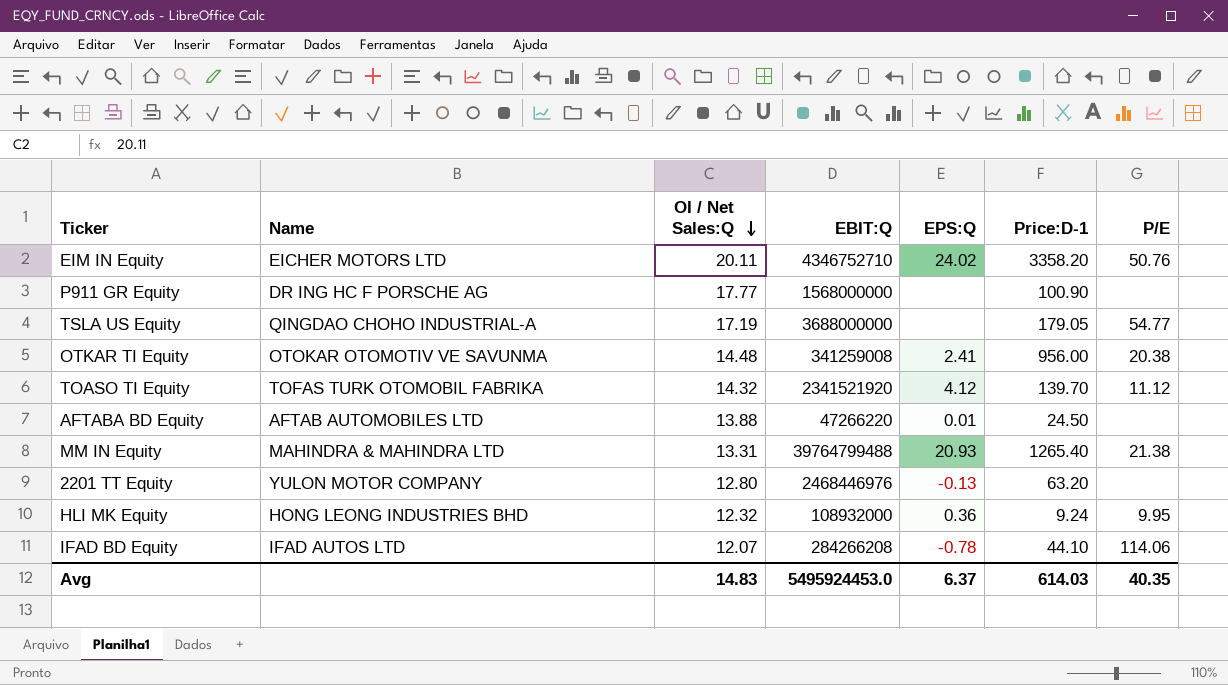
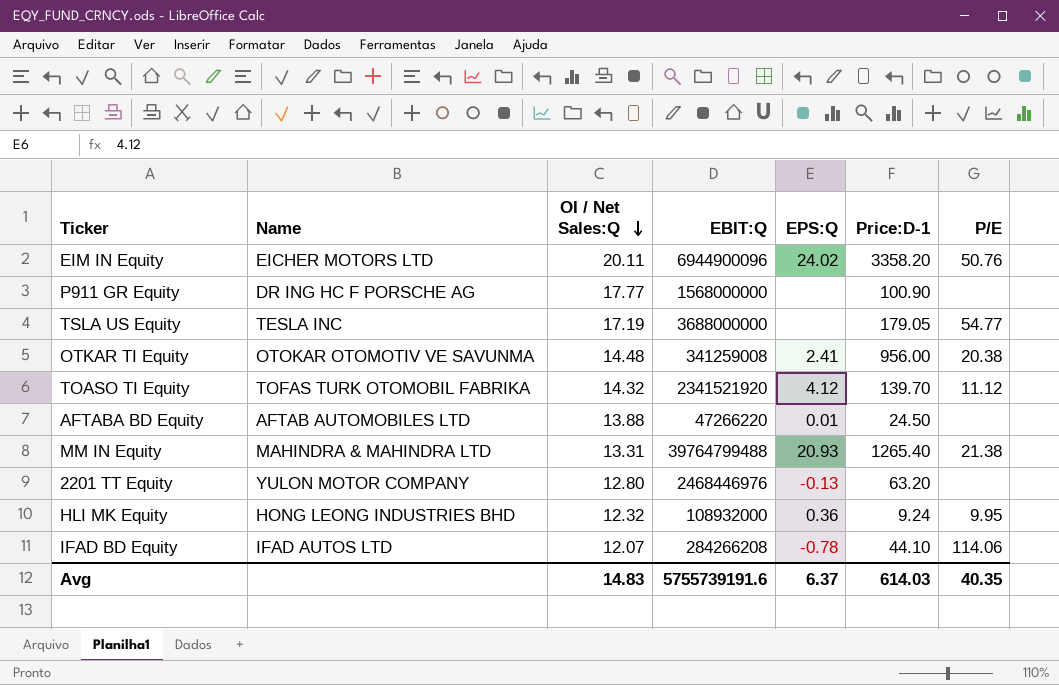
EIM IN Equity | EBIT:Q: 4346752710 -> 6944900096
TSLA US Equity | Name: QINGDAO CHOHO INDUSTRIAL-A -> TESLA INC
Avg | EBIT:Q: 5495924453.0 -> 5755739191.6

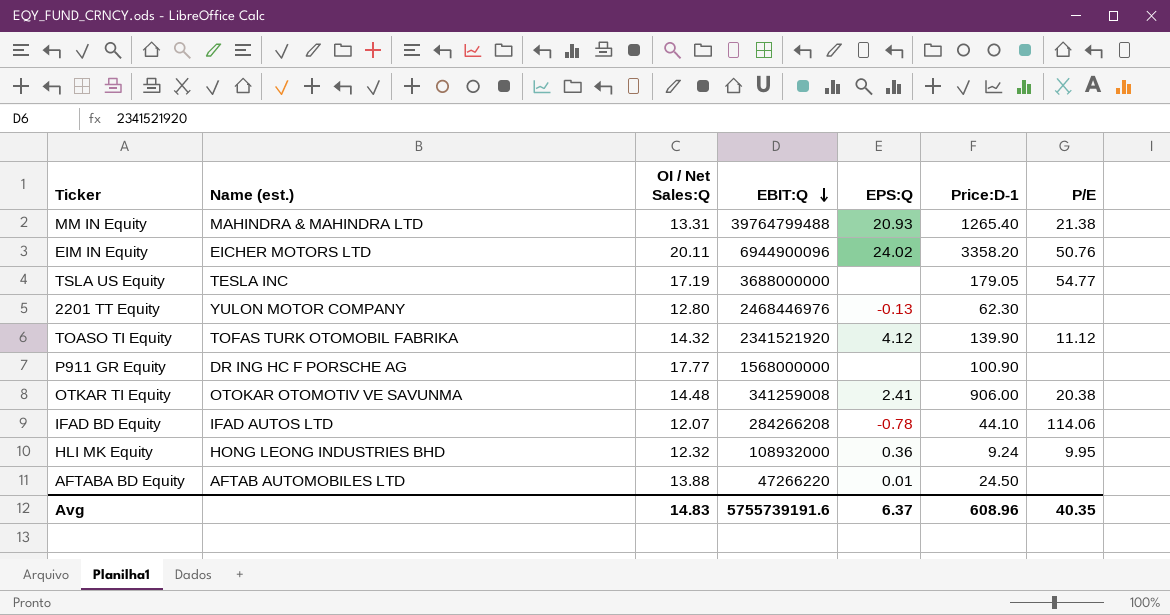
row order: OI / Net Sales:Q descending -> EBIT:Q descending
column name: Name -> Name (est.)
2201 TT Equity | Price:D-1: 63.20 -> 62.30
TOASO TI Equity | Price:D-1: 139.70 -> 139.90
OTKAR TI Equity | Price:D-1: 956.00 -> 906.00
Avg | Price:D-1: 614.03 -> 608.96

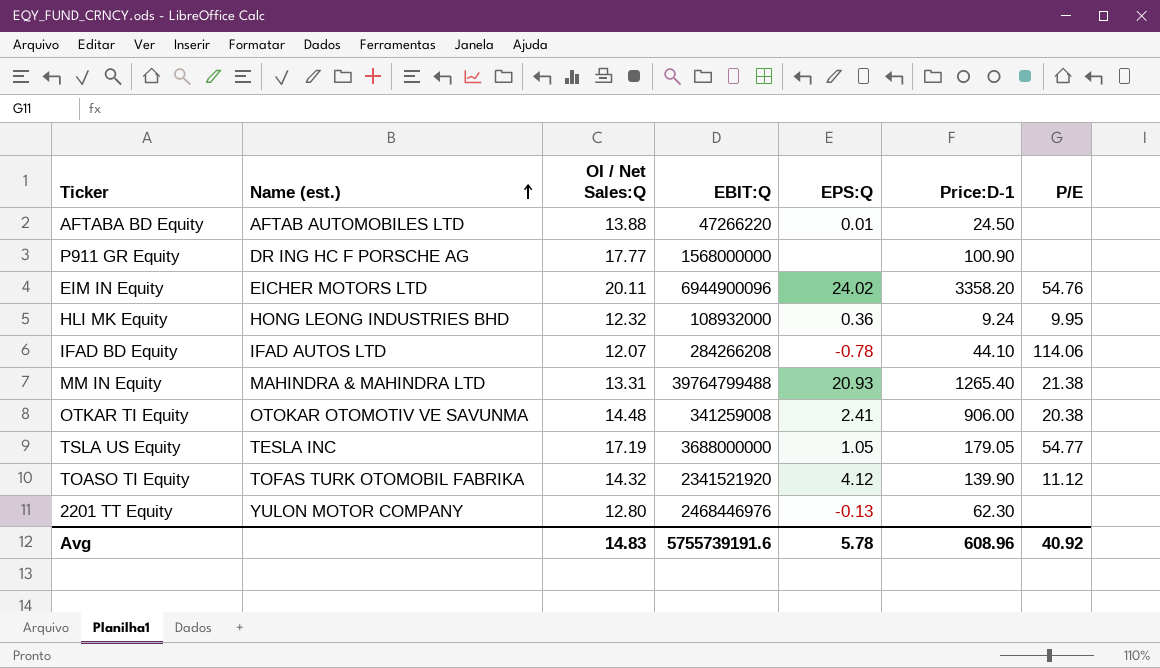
row order: EBIT:Q descending -> Name (est.) ascending
EIM IN Equity | P/E: 50.76 -> 54.76
TSLA US Equity | EPS:Q: none -> 1.05
Avg | EPS:Q: 6.37 -> 5.78
Avg | P/E: 40.35 -> 40.92

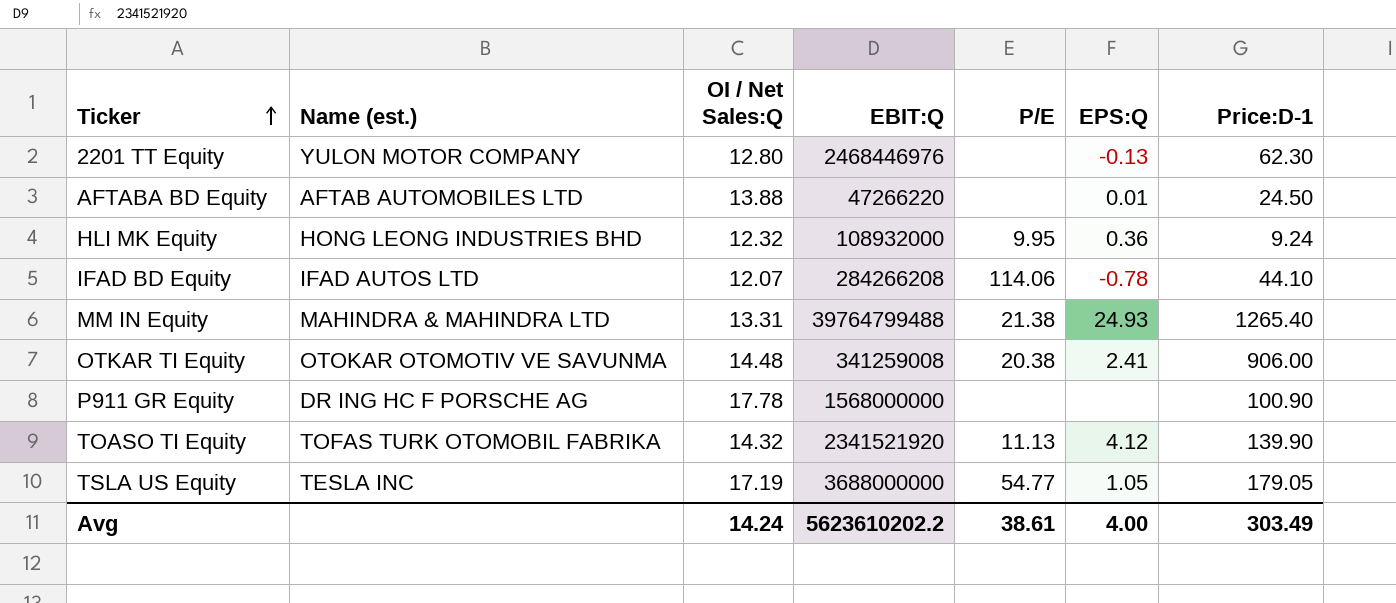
row order: Name (est.) ascending -> Ticker ascending
column P/E | position: 7 -> 5
row EIM IN Equity: EICHER MOTORS LTD | 20.11 | 6944900096 | 24.02 | 3358.20 | 54.76 -> none
MM IN Equity | EPS:Q: 20.93 -> 24.93
P911 GR Equity | OI / Net Sales:Q: 17.77 -> 17.78
TOASO TI Equity | P/E: 11.12 -> 11.13
Avg | OI / Net Sales:Q: 14.83 -> 14.24
Avg | EBIT:Q: 5755739191.6 -> 5623610202.2
Avg | P/E: 40.92 -> 38.61
Avg | EPS:Q: 5.78 -> 4.00
Avg | Price:D-1: 608.96 -> 303.49

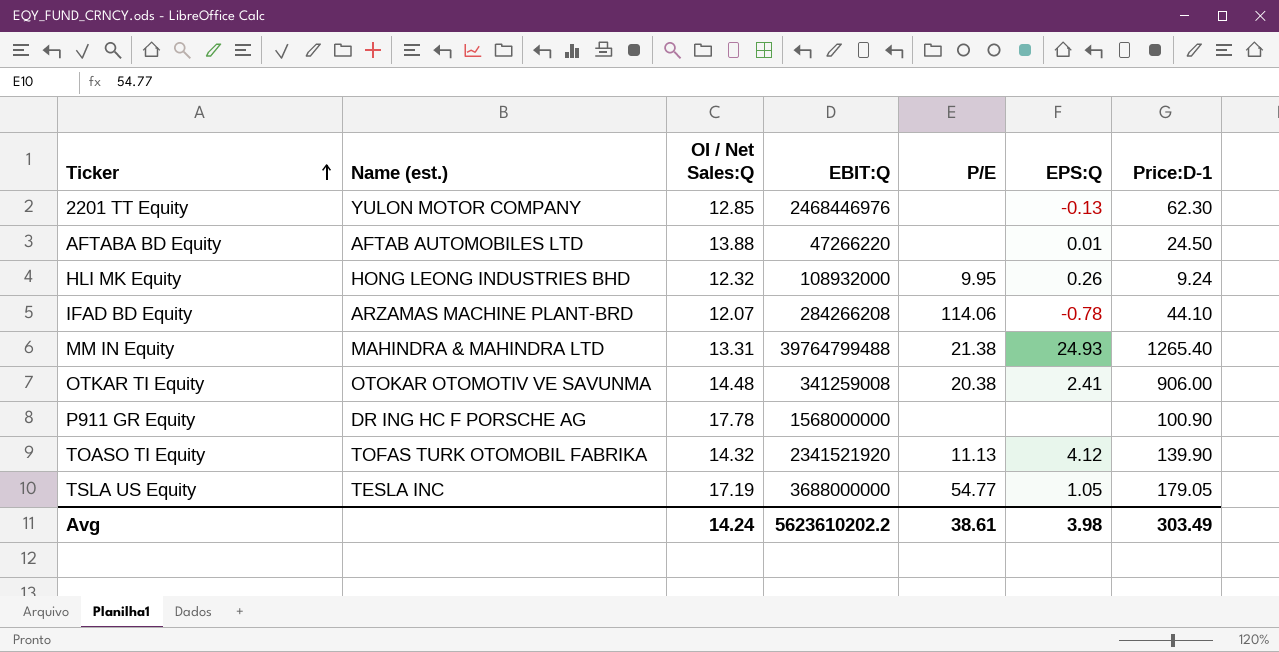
2201 TT Equity | OI / Net Sales:Q: 12.80 -> 12.85
HLI MK Equity | EPS:Q: 0.36 -> 0.26
IFAD BD Equity | Name (est.): IFAD AUTOS LTD -> ARZAMAS MACHINE PLANT-BRD
Avg | EPS:Q: 4.00 -> 3.98

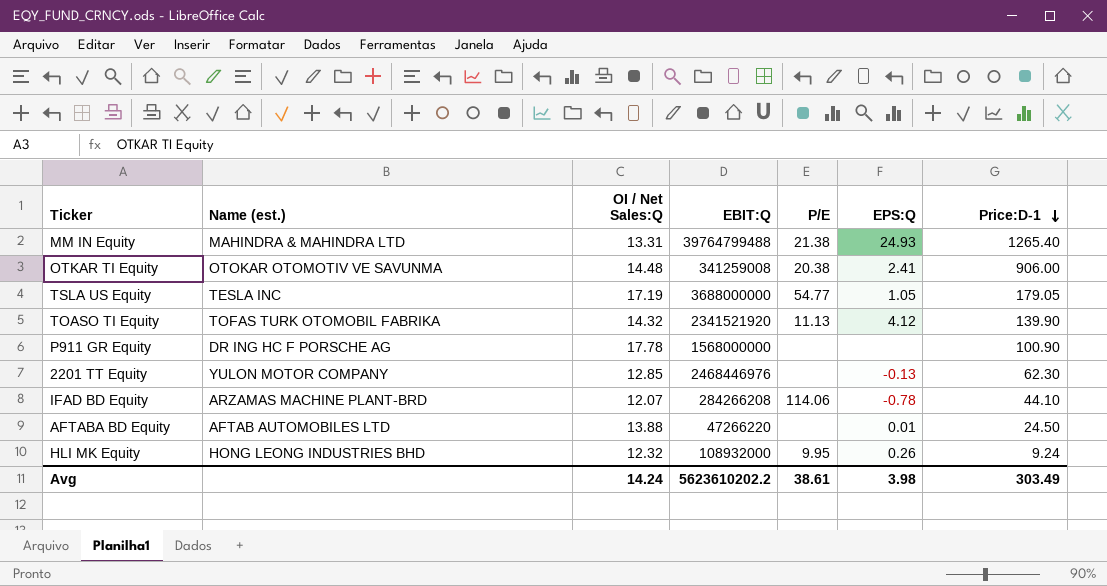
row order: Ticker ascending -> Price:D-1 descending

